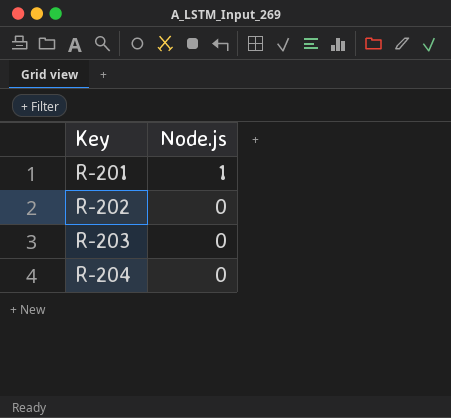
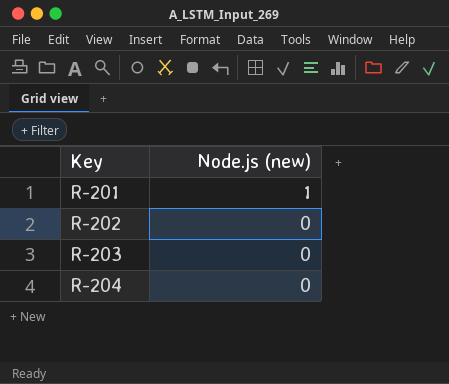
column name: Node.js -> Node.js (new)

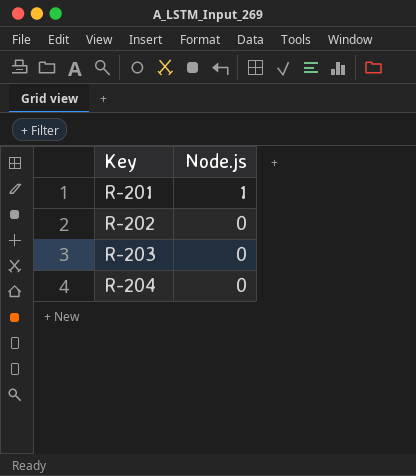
column name: Node.js (new) -> Node.js

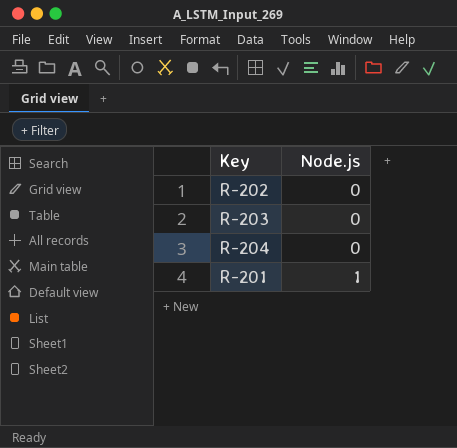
row order: Key ascending -> Node.js ascending

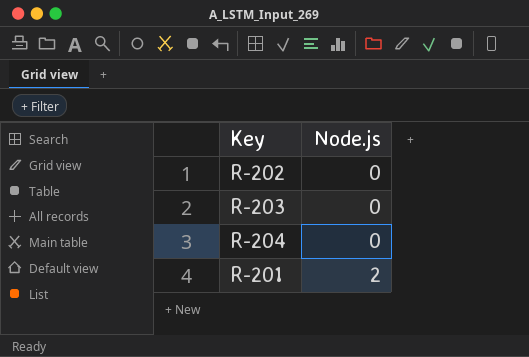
R-201 | Node.js: 1 -> 2

